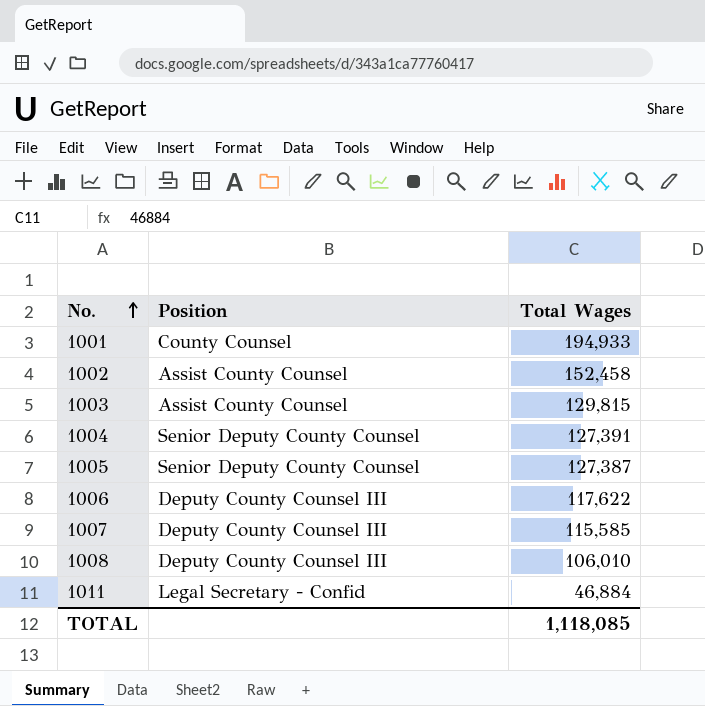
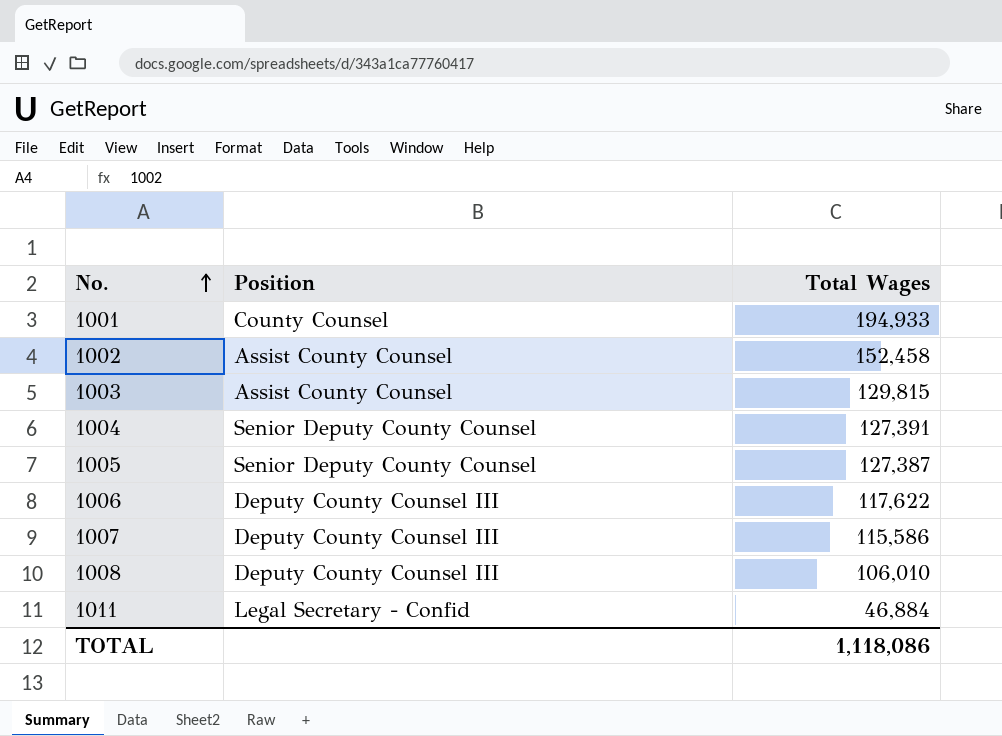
1007 | Total Wages: 115,585 -> 115,586
TOTAL | Total Wages: 1,118,085 -> 1,118,086

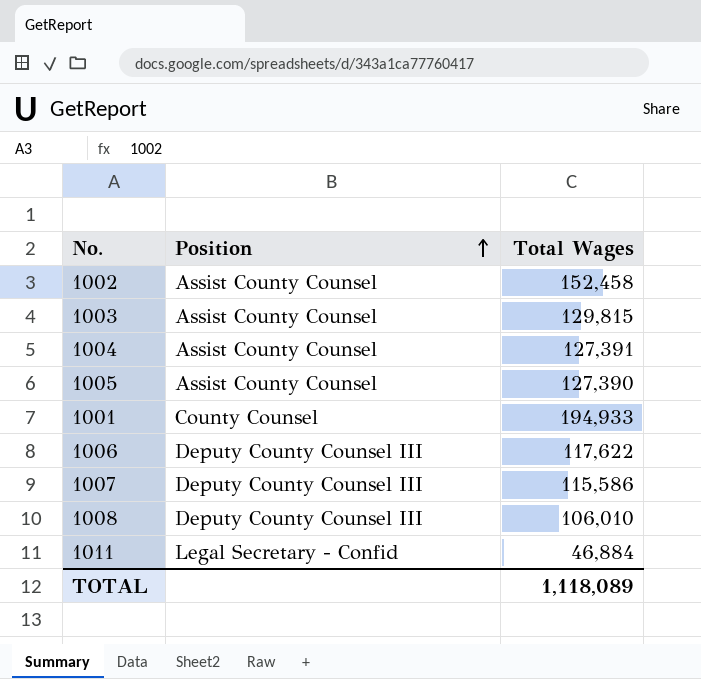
row order: No. ascending -> Position ascending
1004 | Position: Senior Deputy County Counsel -> Assist County Counsel
1005 | Position: Senior Deputy County Counsel -> Assist County Counsel
1005 | Total Wages: 127,387 -> 127,390
TOTAL | Total Wages: 1,118,086 -> 1,118,089

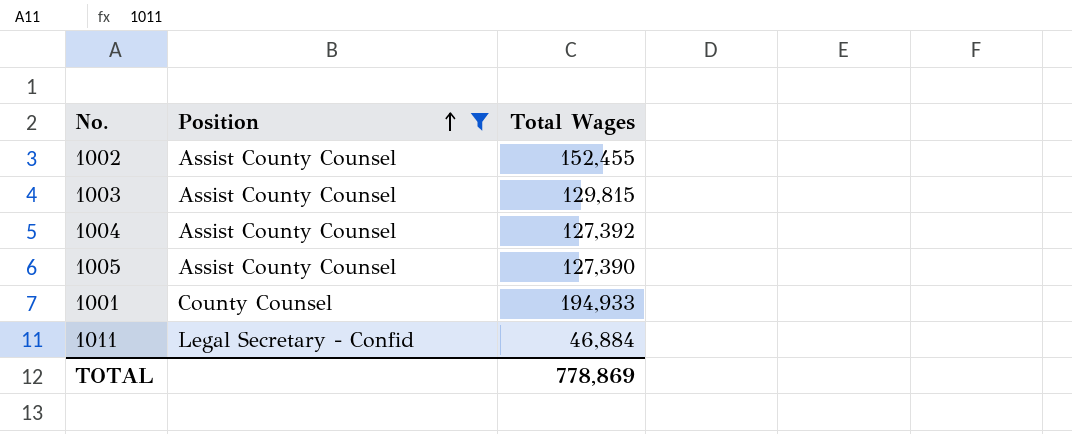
filter: none -> Position != Deputy County Counsel III
1002 | Total Wages: 152,458 -> 152,455
1004 | Total Wages: 127,391 -> 127,392
TOTAL | Total Wages: 1,118,089 -> 778,869

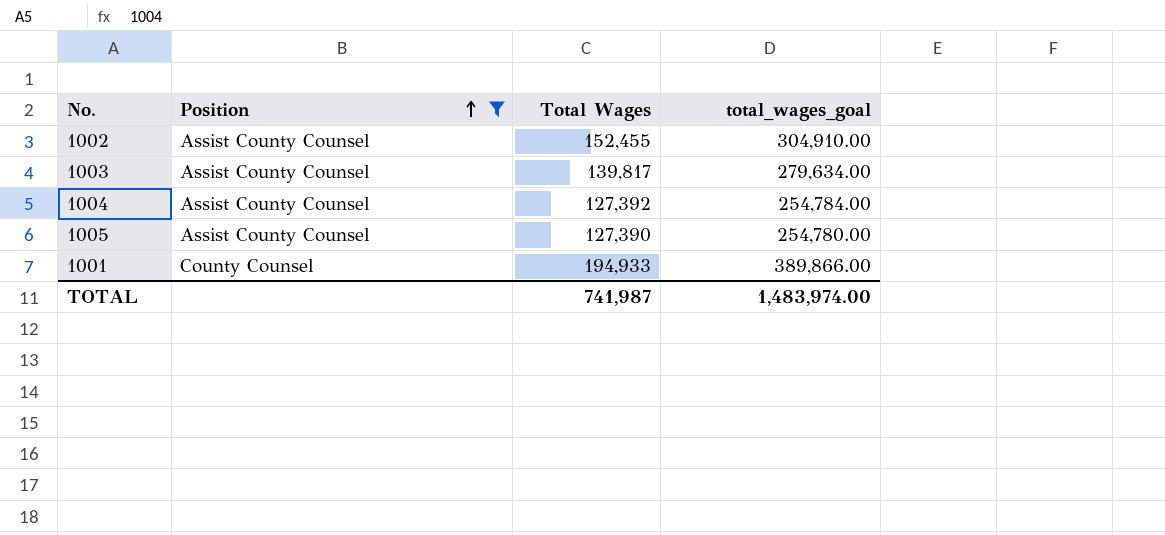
column total_wages_goal | formula: none -> [Total Wages] * 2
row 1011: Legal Secretary - Confid | 46,884 -> none
1003 | Total Wages: 129,815 -> 139,817
TOTAL | Total Wages: 778,869 -> 741,987

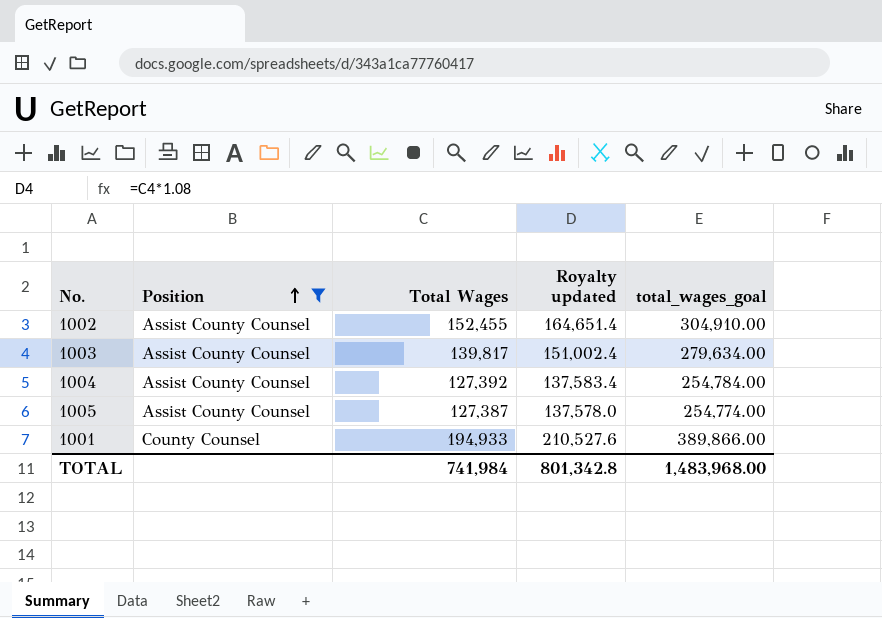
column Royalty updated | formula: none -> [Total Wages] * 1.08
1005 | Total Wages: 127,390 -> 127,387
1005 | total_wages_goal: 254,780.00 -> 254,774.00
TOTAL | Total Wages: 741,987 -> 741,984
TOTAL | total_wages_goal: 1,483,974.00 -> 1,483,968.00

